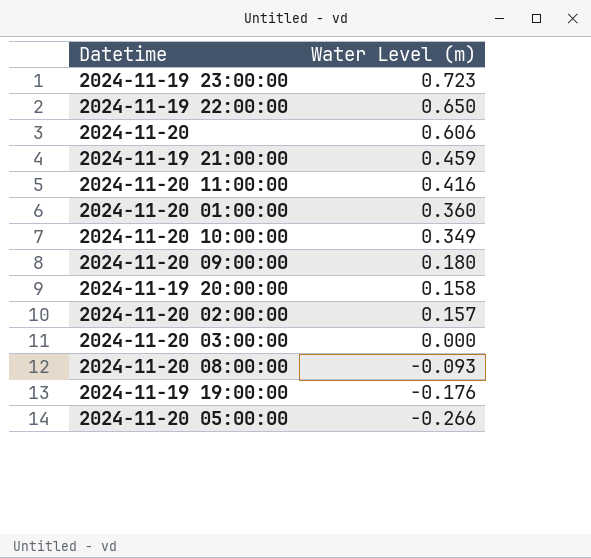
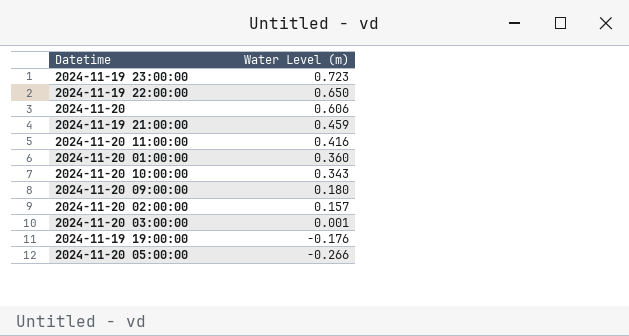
row 2024-11-19 20:00:00: 0.158 -> none
row 2024-11-20 08:00:00: -0.093 -> none
2024-11-20 10:00:00 | Water Level (m): 0.349 -> 0.343
2024-11-20 03:00:00 | Water Level (m): 0.000 -> 0.001

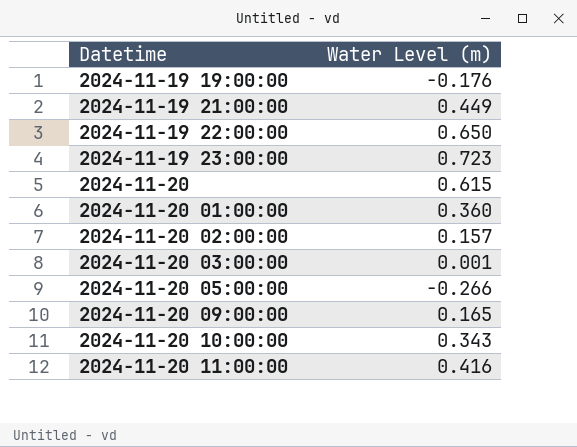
row order: Water Level (m) descending -> Datetime ascending
2024-11-19 21:00:00 | Water Level (m): 0.459 -> 0.449
2024-11-20 | Water Level (m): 0.606 -> 0.615
2024-11-20 09:00:00 | Water Level (m): 0.180 -> 0.165

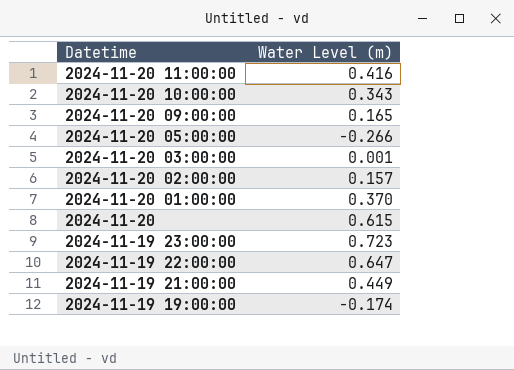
row order: Datetime ascending -> Datetime descending
2024-11-20 01:00:00 | Water Level (m): 0.360 -> 0.370
2024-11-19 22:00:00 | Water Level (m): 0.650 -> 0.647
2024-11-19 19:00:00 | Water Level (m): -0.176 -> -0.174

